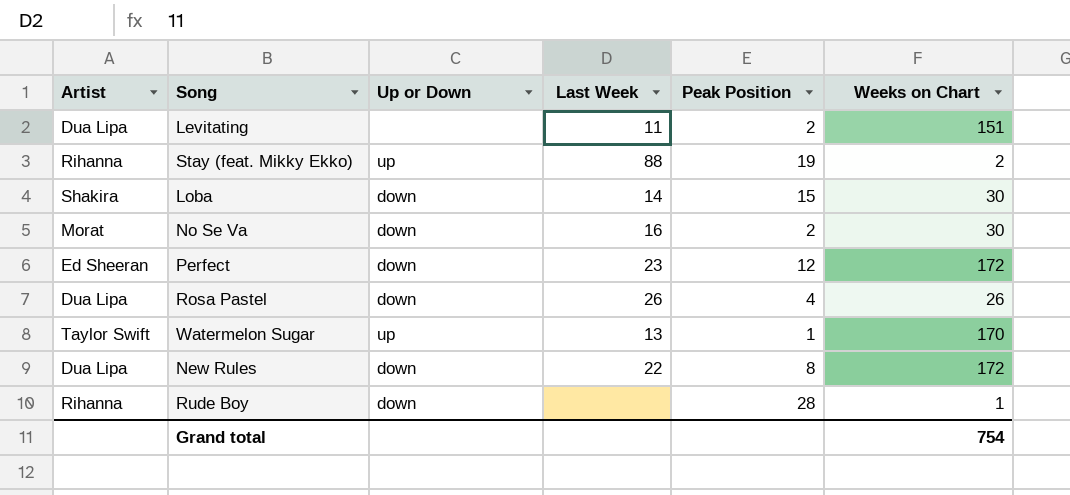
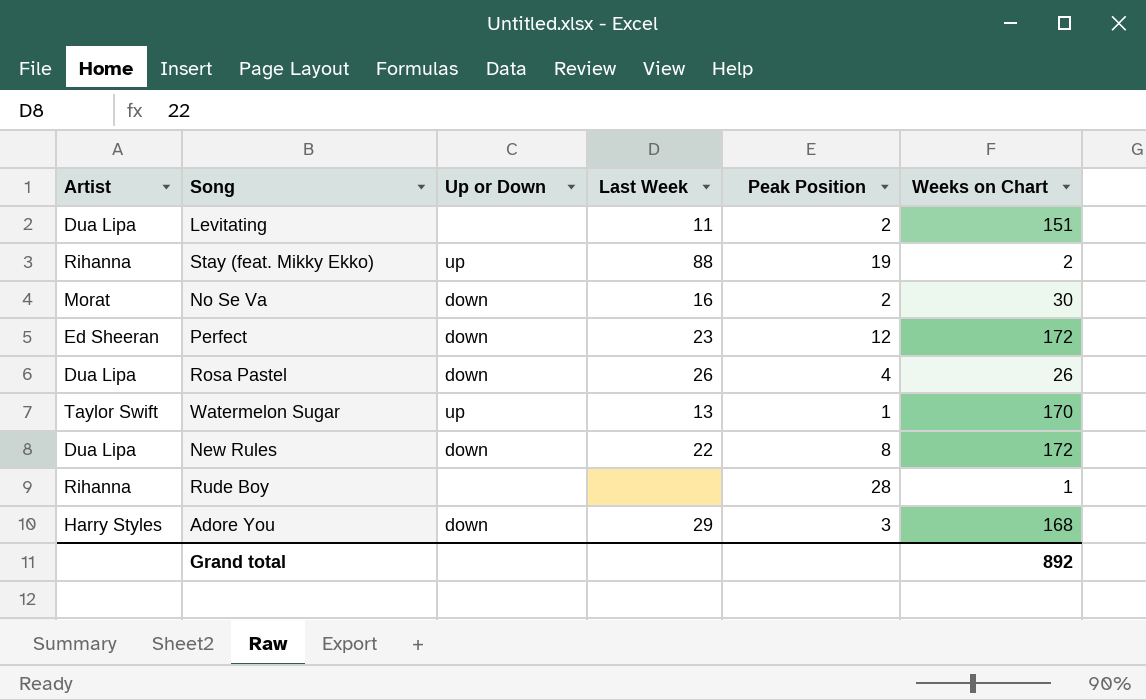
row Loba: Shakira | down | 14 | 15 | 30 -> none
Rude Boy | Up or Down: down -> none
row Adore You: none -> Harry Styles | down | 29 | 3 | 168
Grand total | Weeks on Chart: 754 -> 892

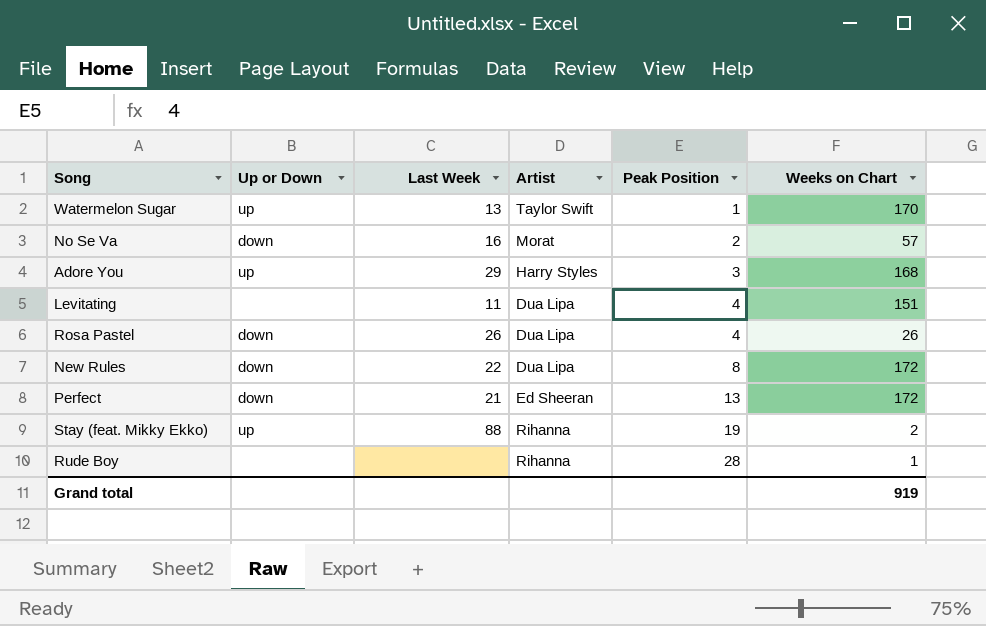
row order: none -> Peak Position ascending
column Artist | position: 1 -> 4
No Se Va | Weeks on Chart: 30 -> 57
Adore You | Up or Down: down -> up
Levitating | Peak Position: 2 -> 4
Perfect | Last Week: 23 -> 21
Perfect | Peak Position: 12 -> 13
Grand total | Weeks on Chart: 892 -> 919

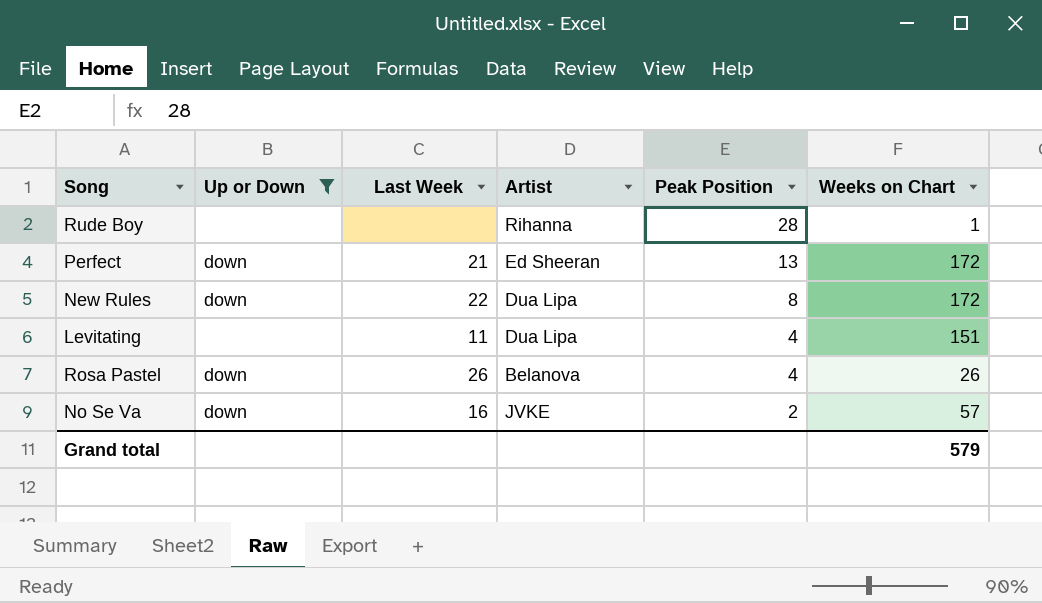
filter: none -> Up or Down != up
row order: Peak Position ascending -> Peak Position descending
Rosa Pastel | Artist: Dua Lipa -> Belanova
No Se Va | Artist: Morat -> JVKE
Grand total | Weeks on Chart: 919 -> 579

